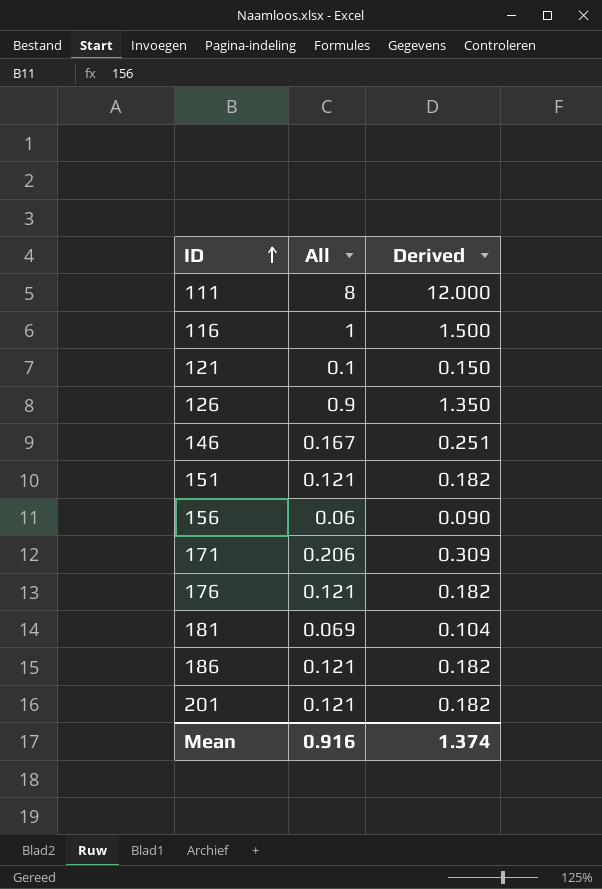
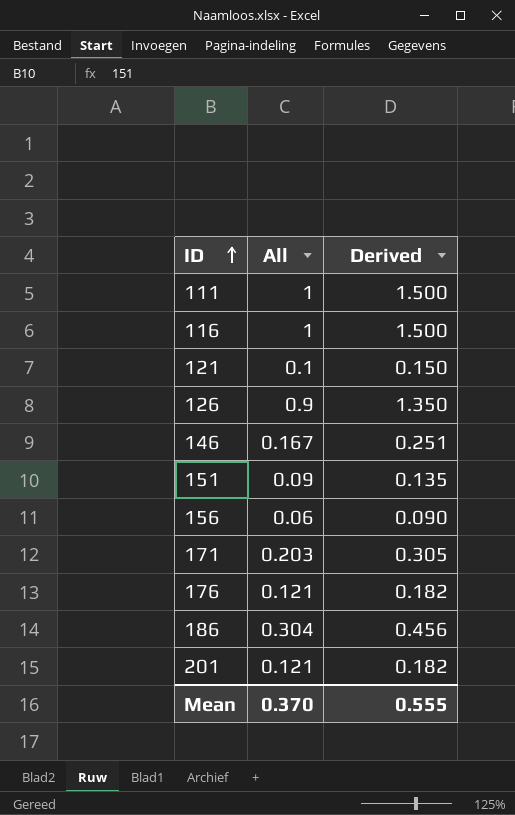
row 181: 0.069 | 0.104 -> none
111 | All: 8 -> 1
111 | Derived: 12.000 -> 1.500
151 | All: 0.121 -> 0.09
151 | Derived: 0.182 -> 0.135
171 | All: 0.206 -> 0.203
171 | Derived: 0.309 -> 0.305
186 | All: 0.121 -> 0.304
186 | Derived: 0.182 -> 0.456
Mean | All: 0.916 -> 0.370
Mean | Derived: 1.374 -> 0.555

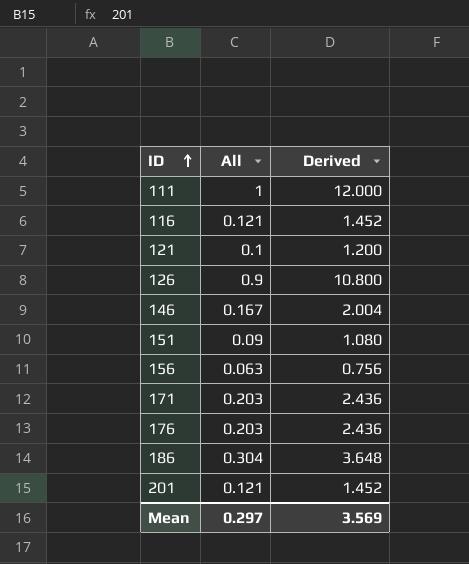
column Derived | formula: [All] * 1.5 -> [All] * 12
116 | All: 1 -> 0.121
156 | All: 0.06 -> 0.063
176 | All: 0.121 -> 0.203
Mean | All: 0.370 -> 0.297
Mean | Derived: 0.555 -> 3.569

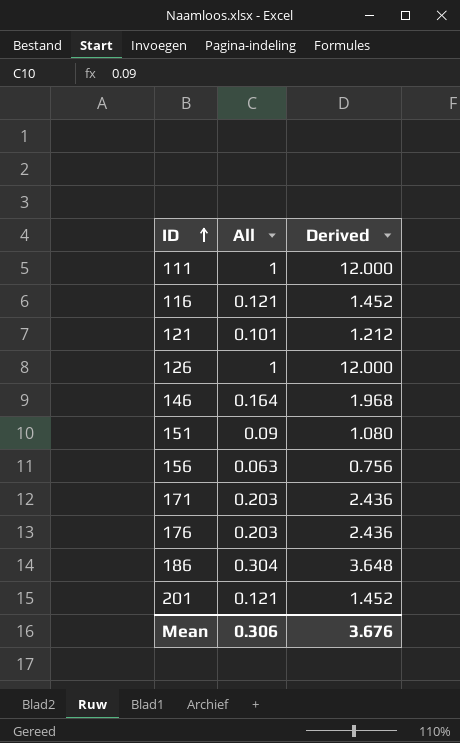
121 | All: 0.1 -> 0.101
121 | Derived: 1.200 -> 1.212
126 | All: 0.9 -> 1
126 | Derived: 10.800 -> 12.000
146 | All: 0.167 -> 0.164
146 | Derived: 2.004 -> 1.968
Mean | All: 0.297 -> 0.306
Mean | Derived: 3.569 -> 3.676

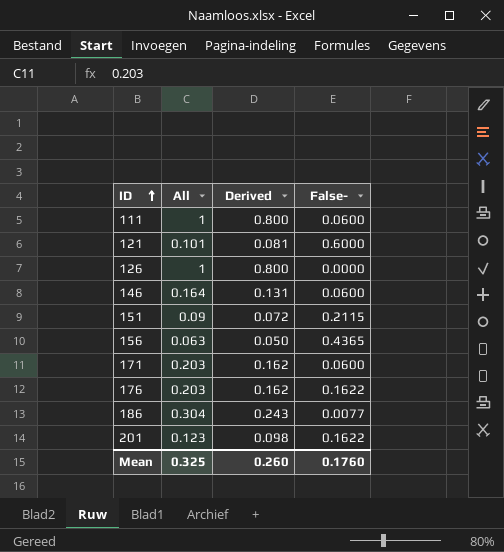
column Derived | formula: [All] * 12 -> [All] * 0.8
column False- | position: none -> 4
row 116: 0.121 | 1.452 -> none
201 | All: 0.121 -> 0.123
Mean | All: 0.306 -> 0.325
Mean | Derived: 3.676 -> 0.260

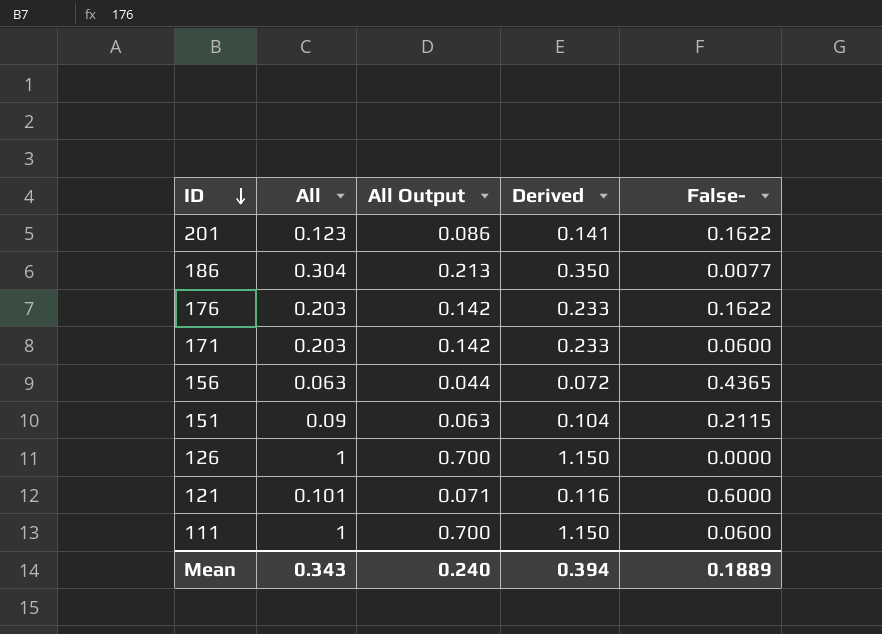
row order: ID ascending -> ID descending
column All Output | formula: none -> [All] * 0.7
column Derived | formula: [All] * 0.8 -> [All] * 1.15
row 146: 0.164 | 0.131 | 0.0600 -> none
Mean | All: 0.325 -> 0.343
Mean | Derived: 0.260 -> 0.394
Mean | False-: 0.1760 -> 0.1889

